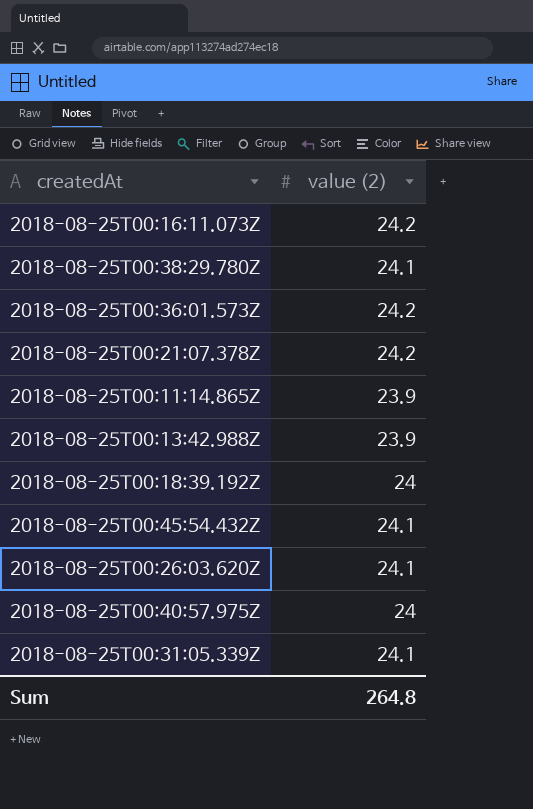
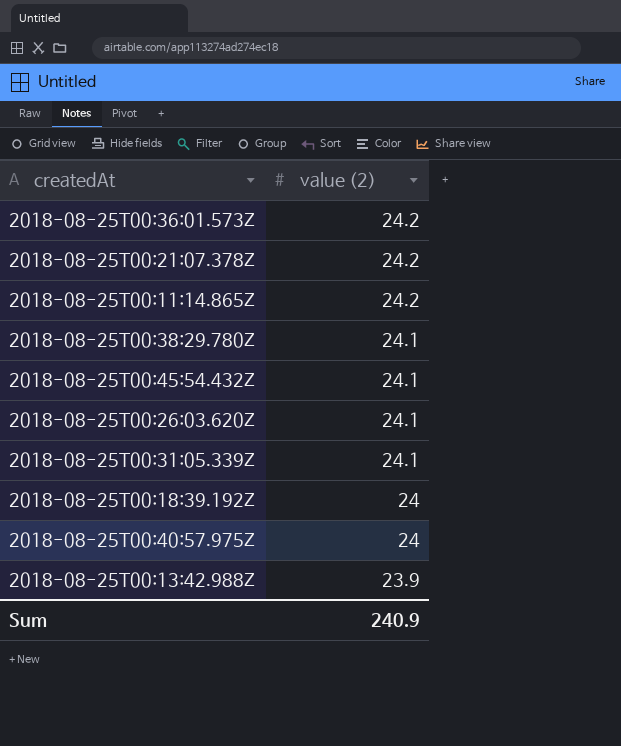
row order: none -> value (2) descending
row 2018-08-25T00:16:11.073Z: 24.2 -> none
2018-08-25T00:11:14.865Z | value (2): 23.9 -> 24.2
Sum | value (2): 264.8 -> 240.9

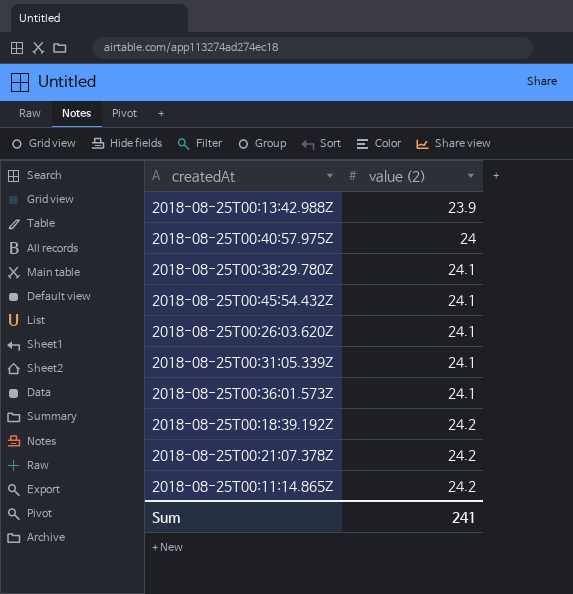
row order: value (2) descending -> value (2) ascending
2018-08-25T00:36:01.573Z | value (2): 24.2 -> 24.1
2018-08-25T00:18:39.192Z | value (2): 24 -> 24.2
Sum | value (2): 240.9 -> 241

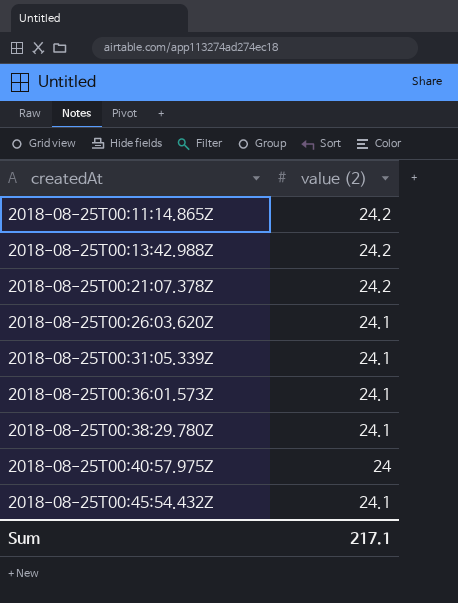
row order: value (2) ascending -> createdAt ascending
row 2018-08-25T00:18:39.192Z: 24.2 -> none
2018-08-25T00:13:42.988Z | value (2): 23.9 -> 24.2
Sum | value (2): 241 -> 217.1

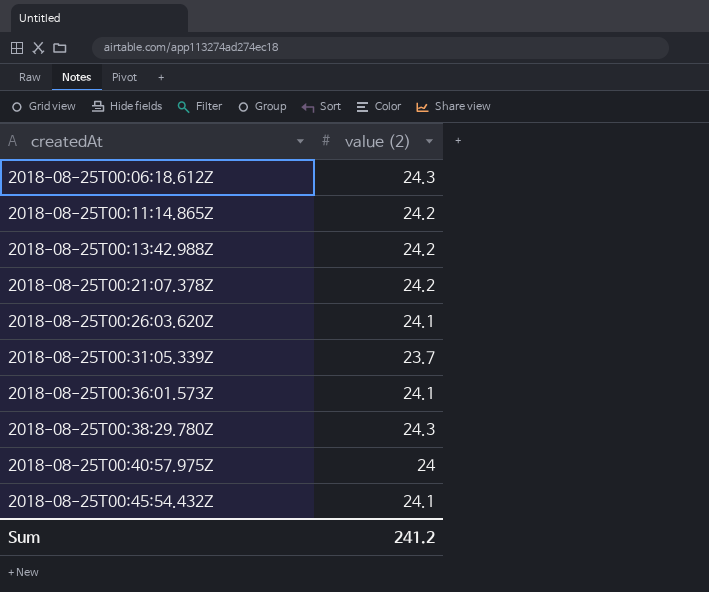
row 2018-08-25T00:06:18.612Z: none -> 24.3
2018-08-25T00:31:05.339Z | value (2): 24.1 -> 23.7
2018-08-25T00:38:29.780Z | value (2): 24.1 -> 24.3
Sum | value (2): 217.1 -> 241.2

